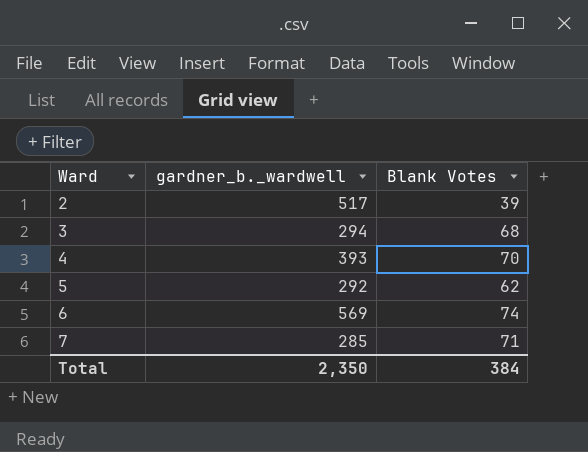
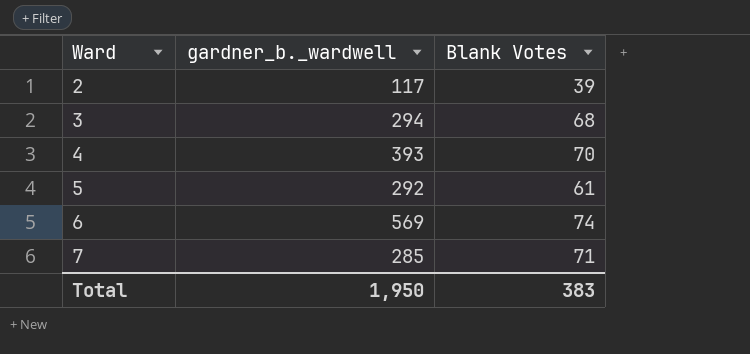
2 | gardner_b._wardwell: 517 -> 117
5 | Blank Votes: 62 -> 61
Total | gardner_b._wardwell: 2,350 -> 1,950
Total | Blank Votes: 384 -> 383

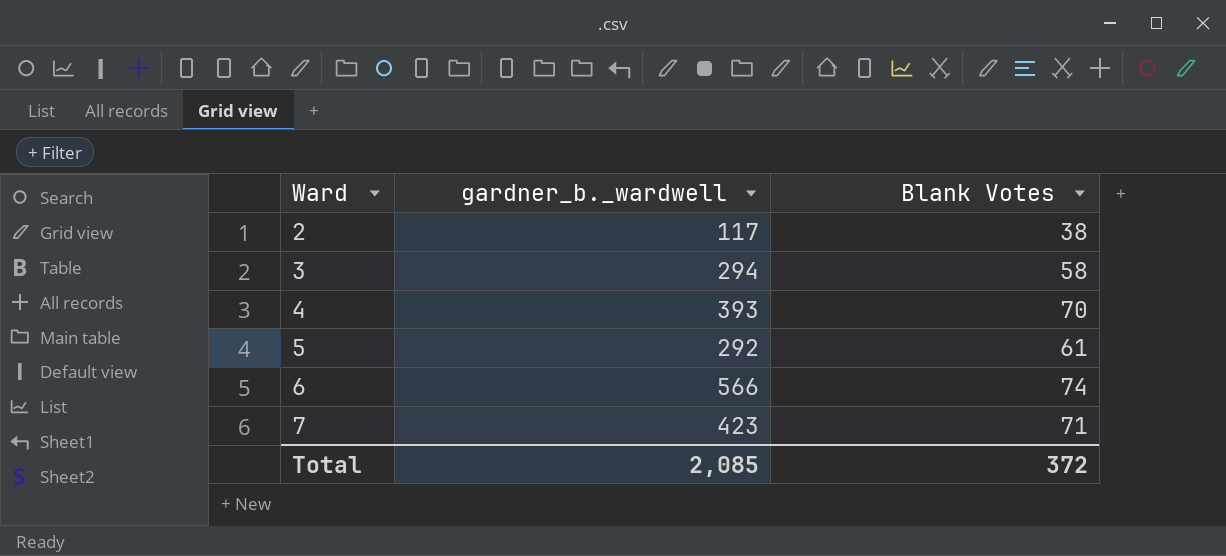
2 | Blank Votes: 39 -> 38
3 | Blank Votes: 68 -> 58
6 | gardner_b._wardwell: 569 -> 566
7 | gardner_b._wardwell: 285 -> 423
Total | gardner_b._wardwell: 1,950 -> 2,085
Total | Blank Votes: 383 -> 372

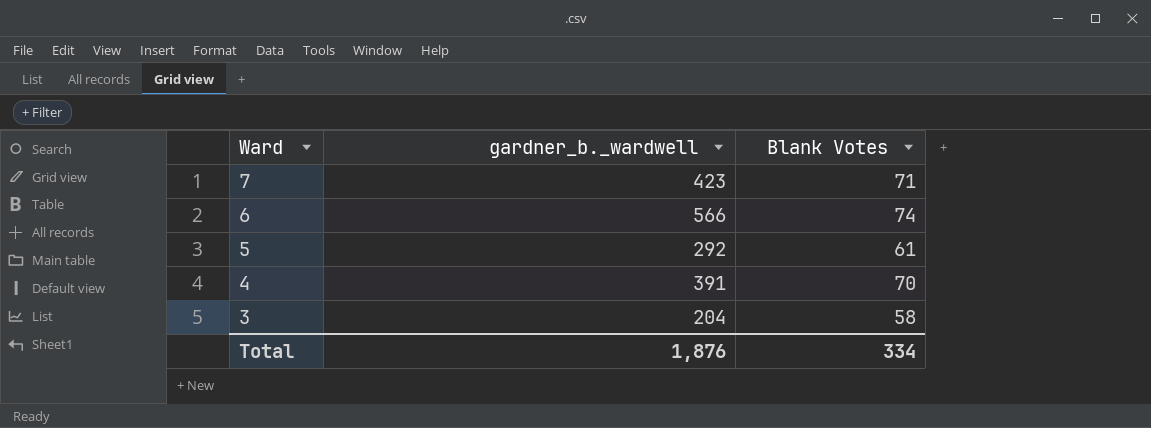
row order: Ward ascending -> Ward descending
row 2: 117 | 38 -> none
4 | gardner_b._wardwell: 393 -> 391
3 | gardner_b._wardwell: 294 -> 204
Total | gardner_b._wardwell: 2,085 -> 1,876
Total | Blank Votes: 372 -> 334

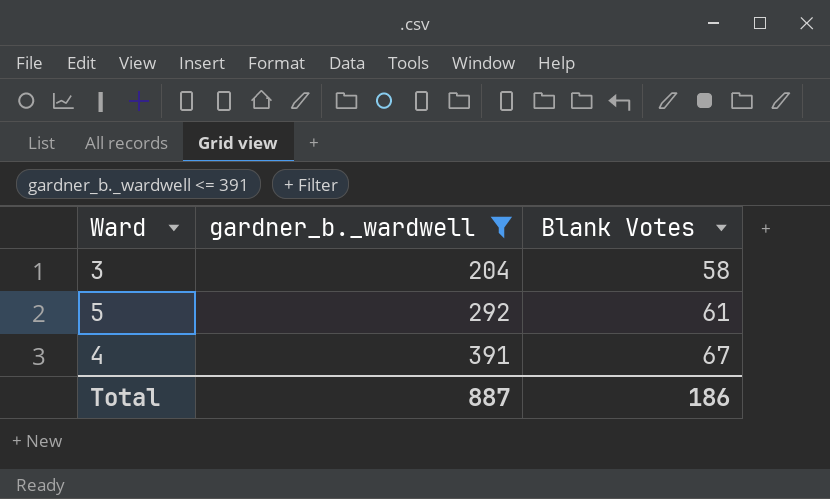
filter: none -> gardner_b._wardwell <= 391
row order: Ward descending -> gardner_b._wardwell ascending
4 | Blank Votes: 70 -> 67
Total | gardner_b._wardwell: 1,876 -> 887
Total | Blank Votes: 334 -> 186

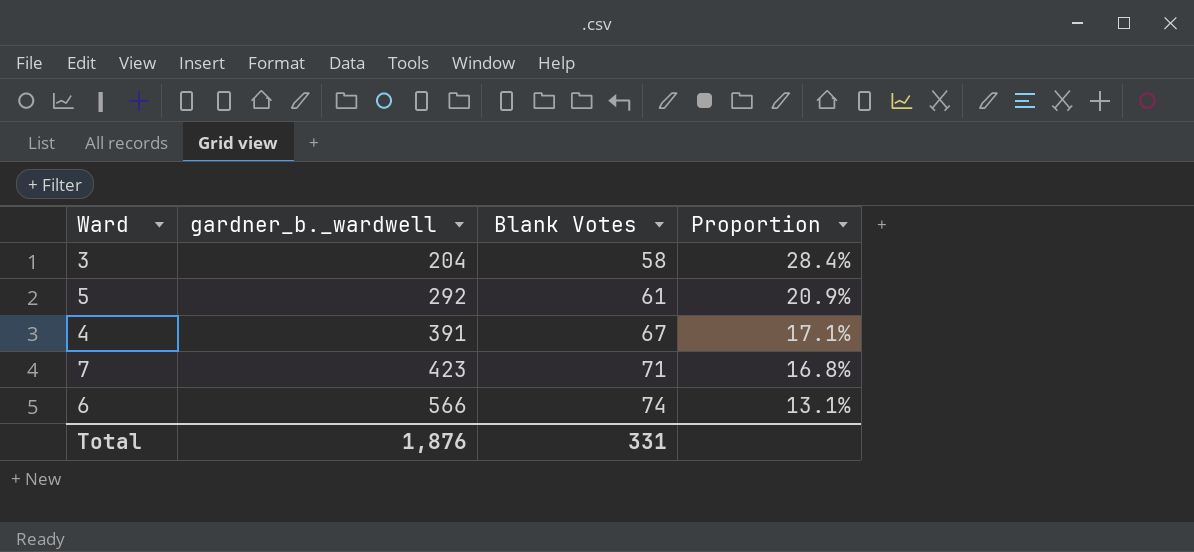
filter: gardner_b._wardwell <= 391 -> none
column Proportion | formula: none -> [Blank Votes] / [gardner_b._wardwell]
Total | gardner_b._wardwell: 887 -> 1,876
Total | Blank Votes: 186 -> 331

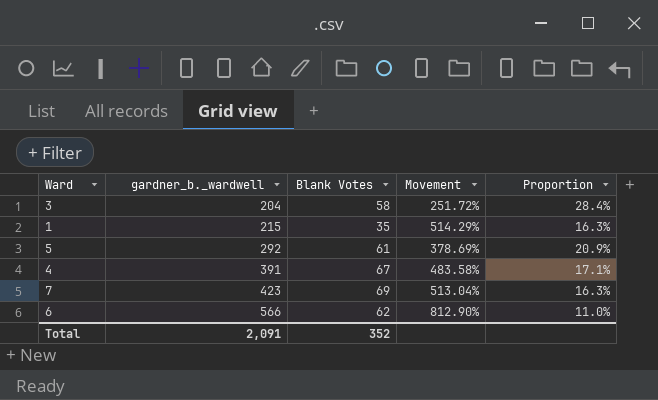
column Movement | formula: none -> ([gardner_b._wardwell] - [Blank Votes]) / [Blank Votes]
row 1: none -> 215 | 35 | 514.29% | 16.3%
7 | Blank Votes: 71 -> 69
7 | Proportion: 16.8% -> 16.3%
6 | Blank Votes: 74 -> 62
6 | Proportion: 13.1% -> 11.0%
Total | gardner_b._wardwell: 1,876 -> 2,091
Total | Blank Votes: 331 -> 352

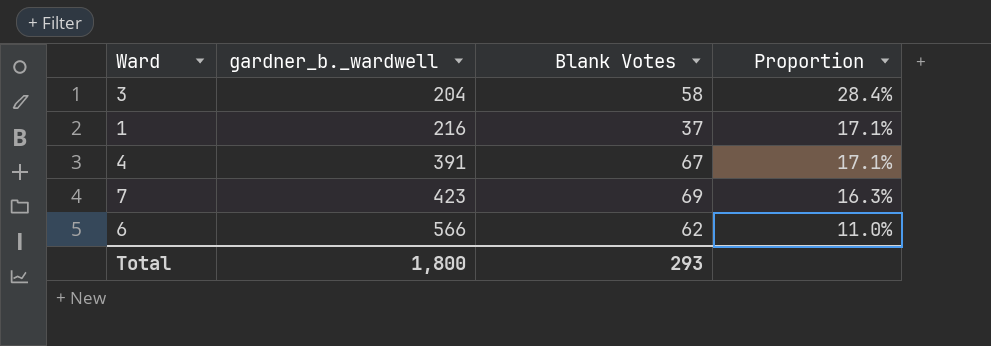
column Movement | formula: ([gardner_b._wardwell] - [Blank Votes]) / [Blank Votes] -> none
row 5: 292 | 61 | 378.69% | 20.9% -> none
1 | gardner_b._wardwell: 215 -> 216
1 | Blank Votes: 35 -> 37
1 | Proportion: 16.3% -> 17.1%
Total | gardner_b._wardwell: 2,091 -> 1,800
Total | Blank Votes: 352 -> 293

